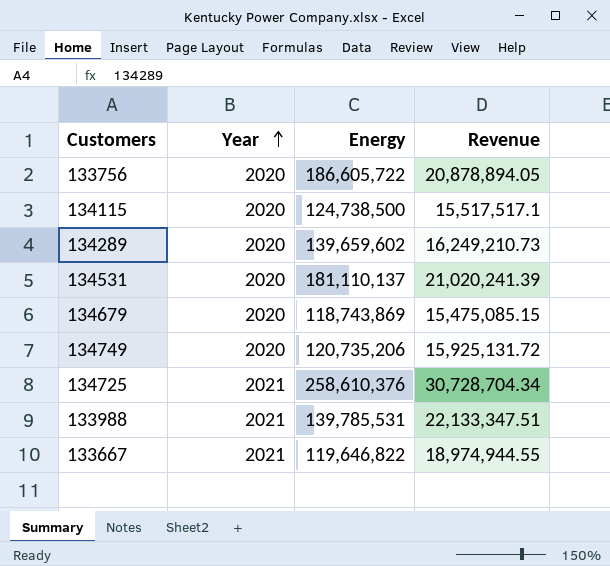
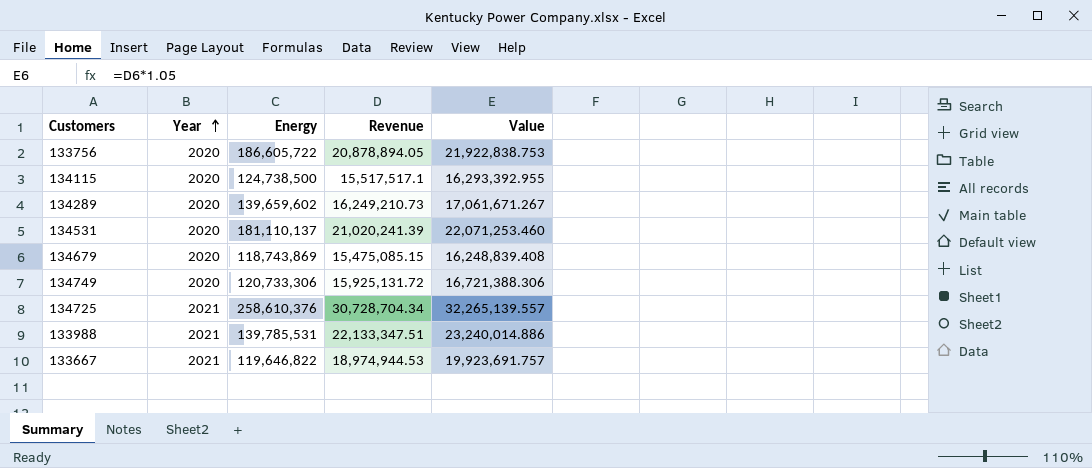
column Value | formula: none -> [Revenue] * 1.05
134749 | Energy: 120,735,206 -> 120,733,306
133667 | Revenue: 18,974,944.55 -> 18,974,944.53

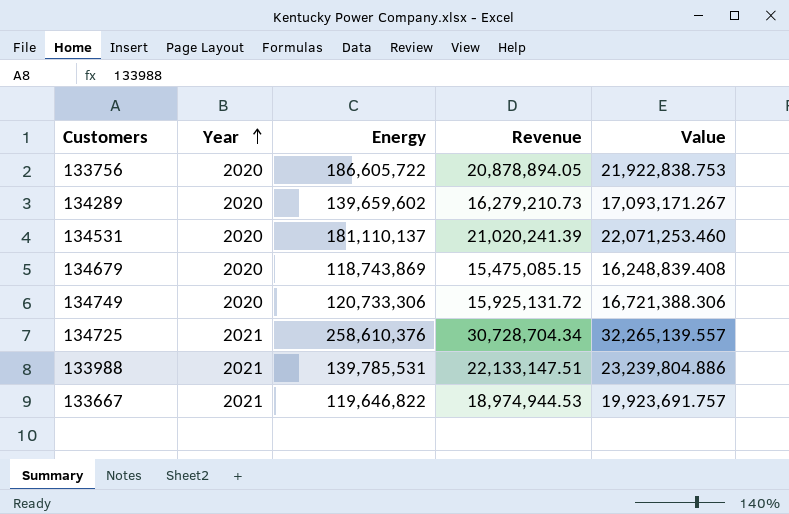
row 134115: 2020 | 124,738,500 | 15,517,517.1 | 16,293,392.955 -> none
134289 | Revenue: 16,249,210.73 -> 16,279,210.73
134289 | Value: 17,061,671.267 -> 17,093,171.267
133988 | Revenue: 22,133,347.51 -> 22,133,147.51
133988 | Value: 23,240,014.886 -> 23,239,804.886

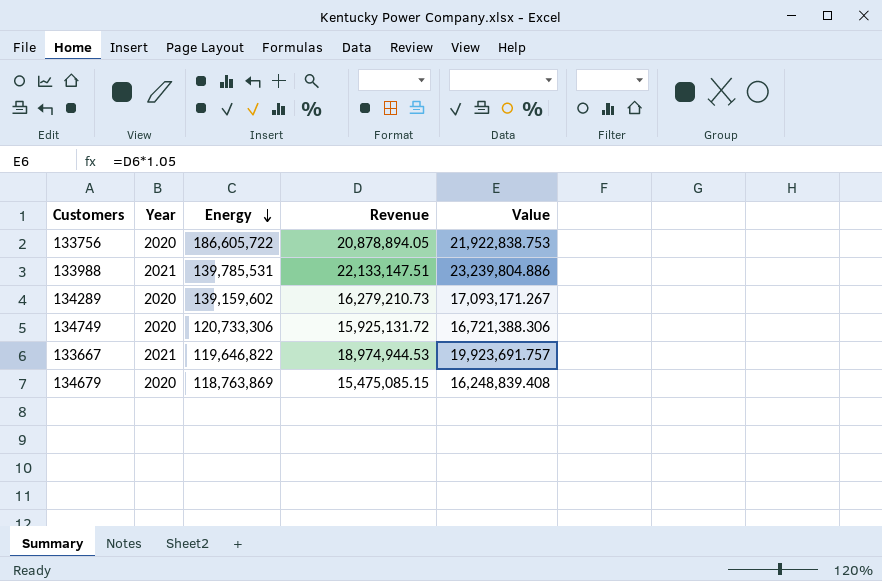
row order: Year ascending -> Energy descending
row 134531: 2020 | 181,110,137 | 21,020,241.39 | 22,071,253.460 -> none
row 134725: 2021 | 258,610,376 | 30,728,704.34 | 32,265,139.557 -> none
134289 | Energy: 139,659,602 -> 139,159,602
134679 | Energy: 118,743,869 -> 118,763,869

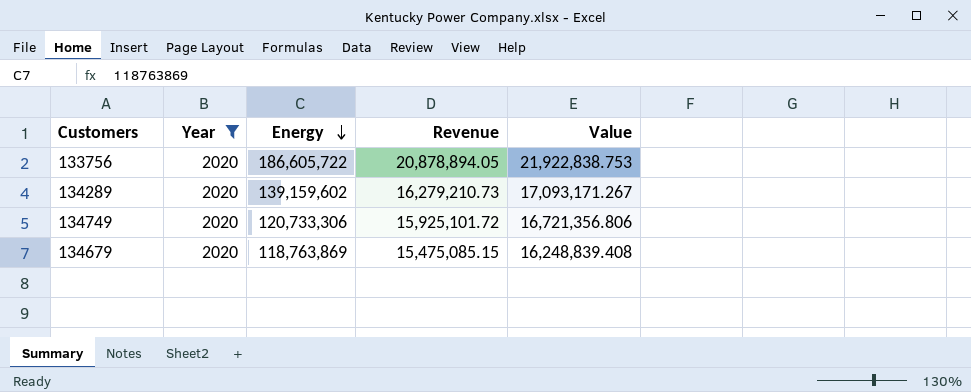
filter: none -> Year = 2020
134749 | Revenue: 15,925,131.72 -> 15,925,101.72
134749 | Value: 16,721,388.306 -> 16,721,356.806

